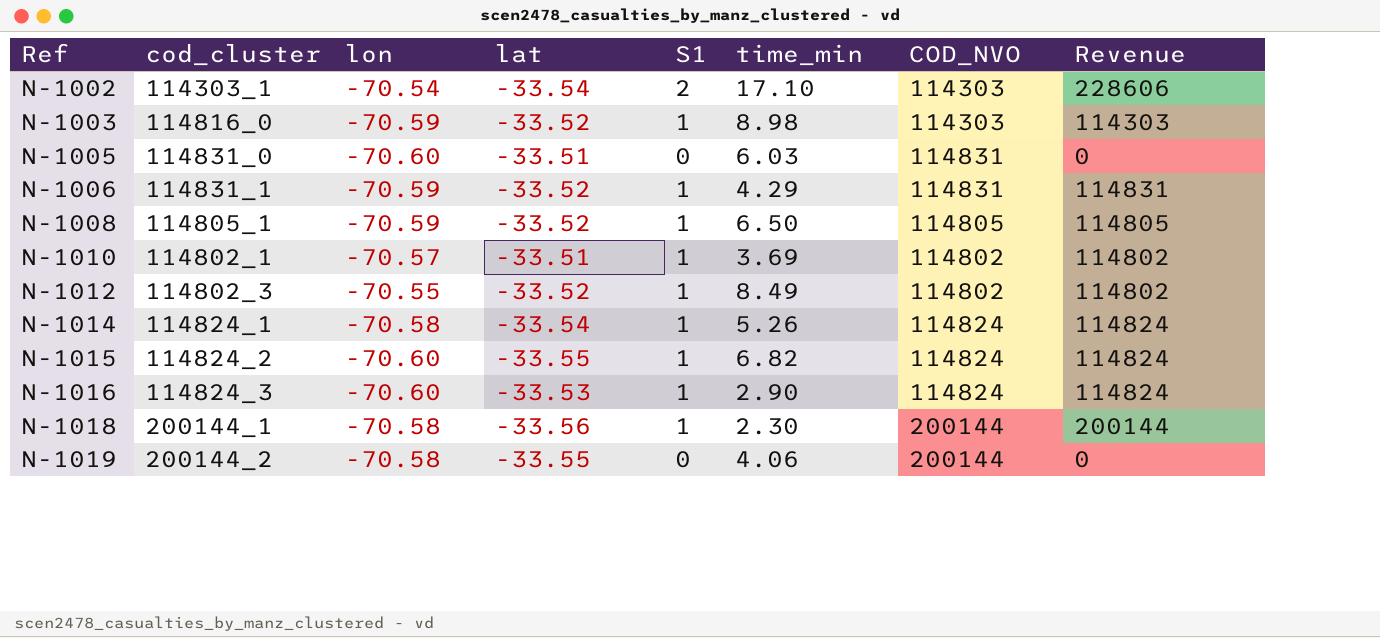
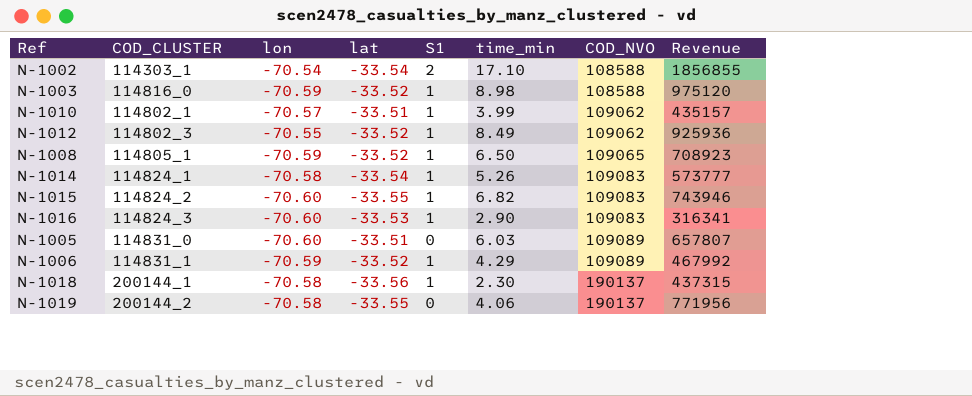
row order: Ref ascending -> COD_NVO ascending
column name: cod_cluster -> COD_CLUSTER
column Revenue | formula: [S1] * [COD_NVO] -> [time_min] * [COD_NVO]
N-1002 | COD_NVO: 114303 -> 108588
N-1003 | COD_NVO: 114303 -> 108588
N-1010 | time_min: 3.69 -> 3.99
N-1010 | COD_NVO: 114802 -> 109062
N-1012 | COD_NVO: 114802 -> 109062
N-1008 | COD_NVO: 114805 -> 109065
N-1014 | COD_NVO: 114824 -> 109083
N-1015 | COD_NVO: 114824 -> 109083
N-1016 | COD_NVO: 114824 -> 109083
N-1005 | COD_NVO: 114831 -> 109089
N-1006 | COD_NVO: 114831 -> 109089
N-1018 | COD_NVO: 200144 -> 190137
N-1019 | COD_NVO: 200144 -> 190137

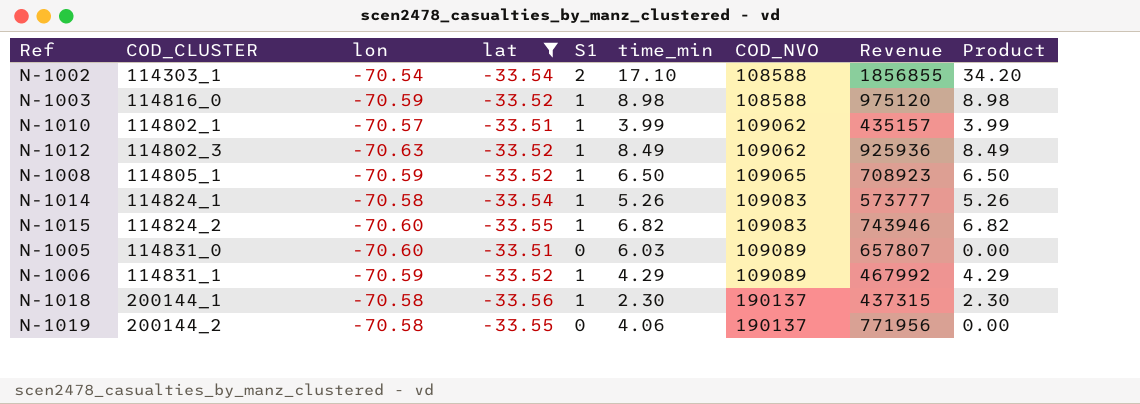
filter: none -> lat != -33.53
column Product | formula: none -> [S1] * [time_min]
N-1012 | lon: -70.55 -> -70.63

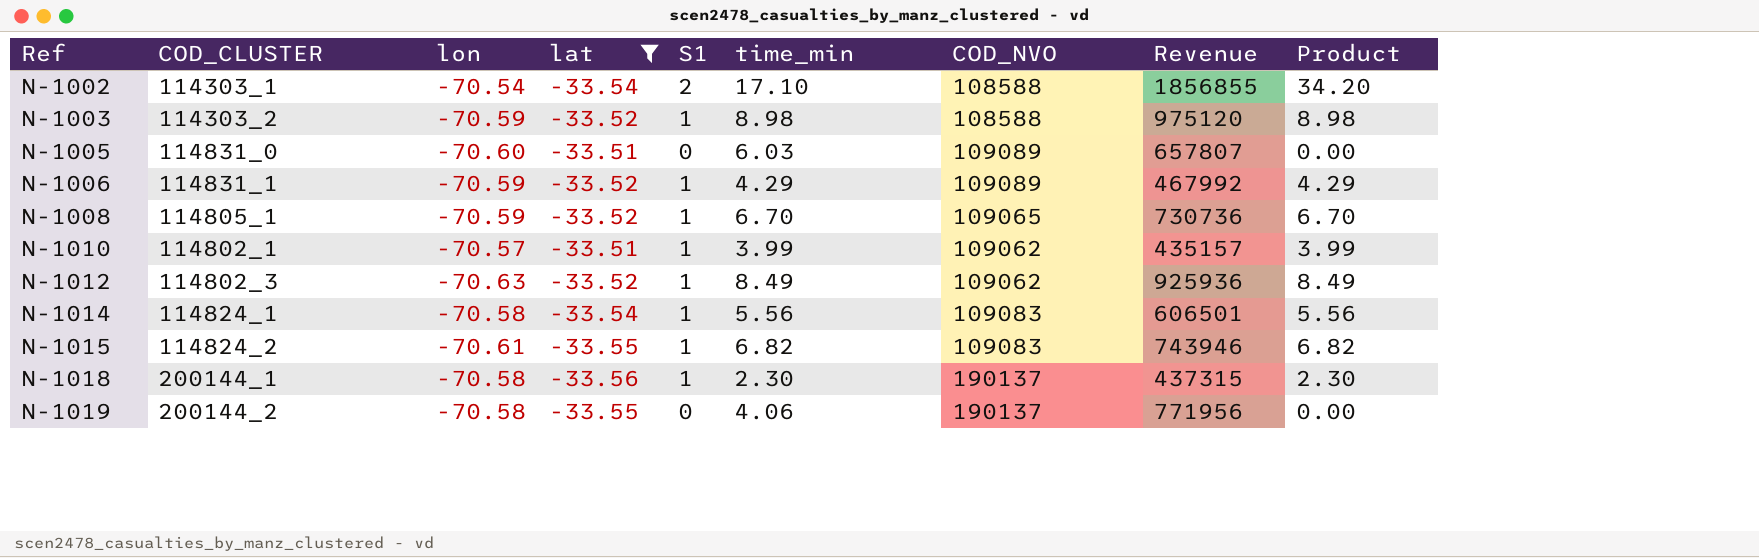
row order: COD_NVO ascending -> Ref ascending
N-1003 | COD_CLUSTER: 114816_0 -> 114303_2
N-1008 | time_min: 6.50 -> 6.70
N-1008 | Revenue: 708923 -> 730736
N-1008 | Product: 6.50 -> 6.70
N-1014 | time_min: 5.26 -> 5.56
N-1014 | Revenue: 573777 -> 606501
N-1014 | Product: 5.26 -> 5.56
N-1015 | lon: -70.60 -> -70.61

